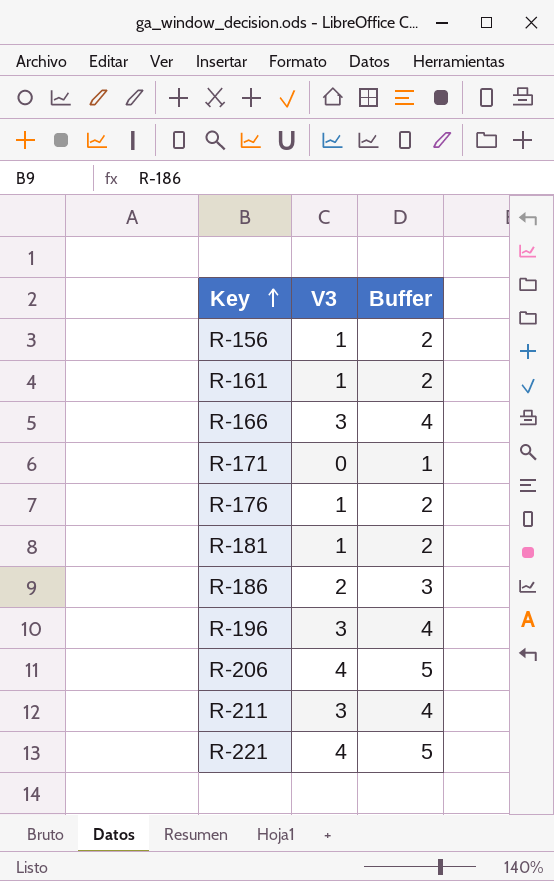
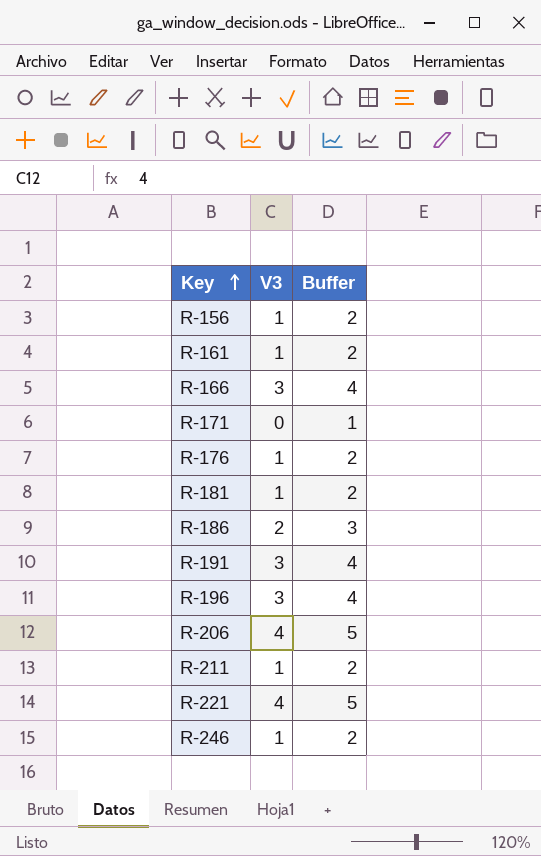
row R-191: none -> 3 | 4
R-211 | V3: 3 -> 1
R-211 | Buffer: 4 -> 2
row R-246: none -> 1 | 2

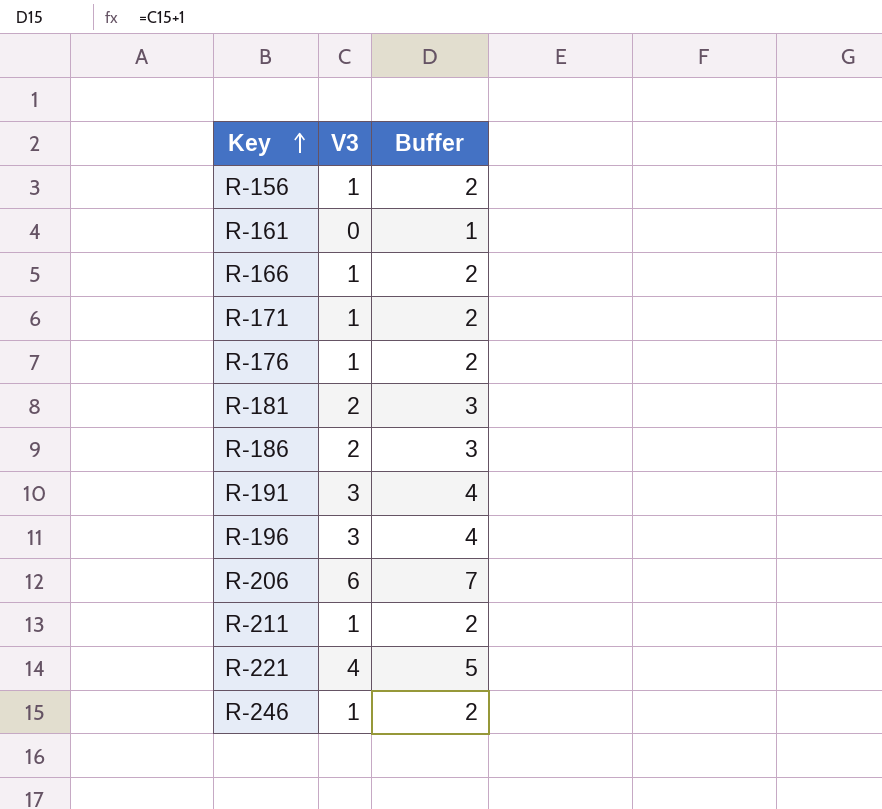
R-161 | V3: 1 -> 0
R-161 | Buffer: 2 -> 1
R-166 | V3: 3 -> 1
R-166 | Buffer: 4 -> 2
R-171 | V3: 0 -> 1
R-171 | Buffer: 1 -> 2
R-181 | V3: 1 -> 2
R-181 | Buffer: 2 -> 3
R-206 | V3: 4 -> 6
R-206 | Buffer: 5 -> 7

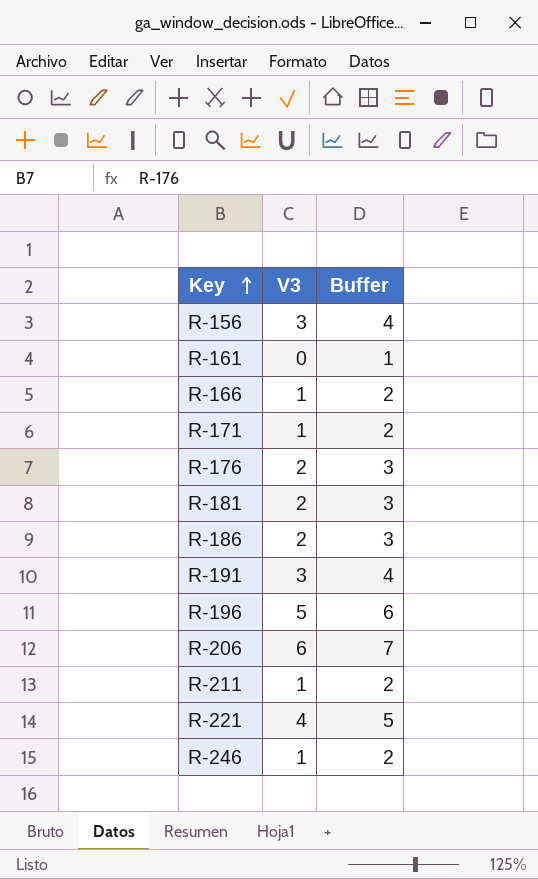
R-156 | V3: 1 -> 3
R-156 | Buffer: 2 -> 4
R-176 | V3: 1 -> 2
R-176 | Buffer: 2 -> 3
R-196 | V3: 3 -> 5
R-196 | Buffer: 4 -> 6

